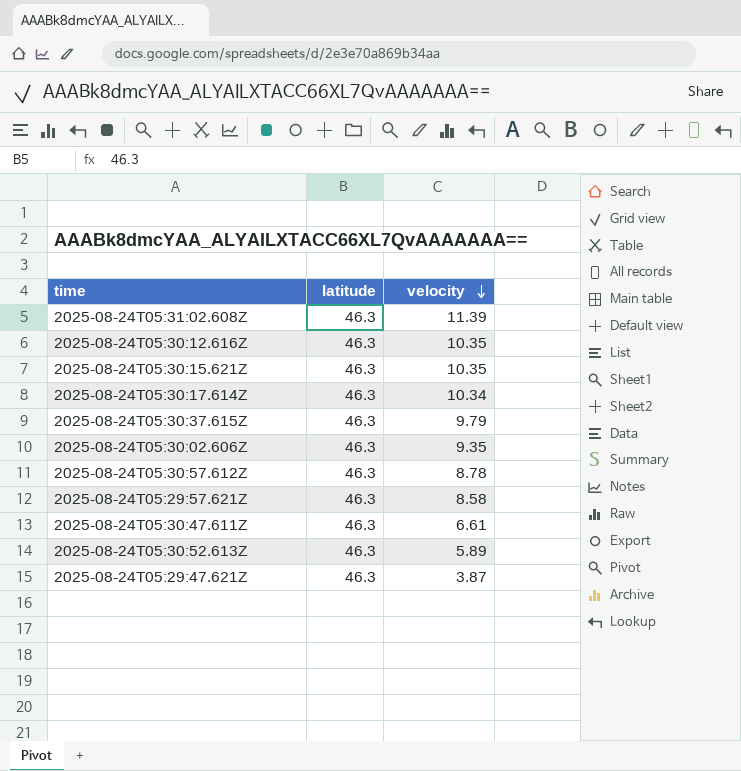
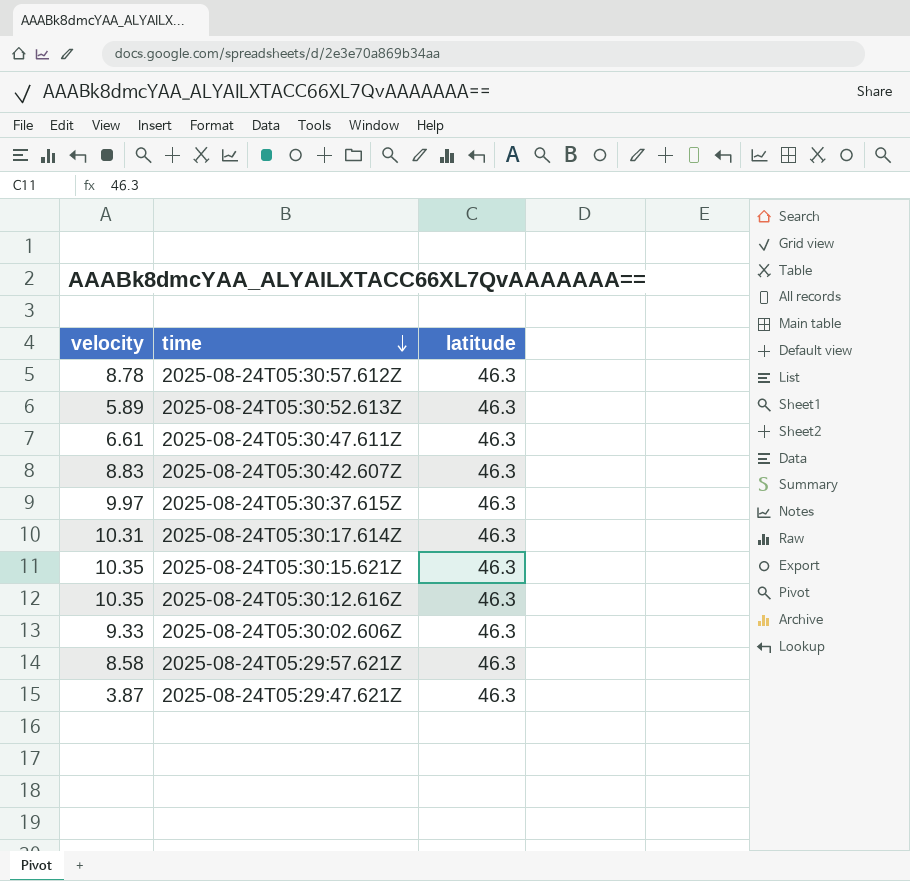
row order: velocity descending -> time descending
column velocity | position: 3 -> 1
row 2025-08-24T05:31:02.608Z: 46.3 | 11.39 -> none
row 2025-08-24T05:30:42.607Z: none -> 8.83 | 46.3
2025-08-24T05:30:37.615Z | velocity: 9.79 -> 9.97
2025-08-24T05:30:17.614Z | velocity: 10.34 -> 10.31
2025-08-24T05:30:02.606Z | velocity: 9.35 -> 9.33

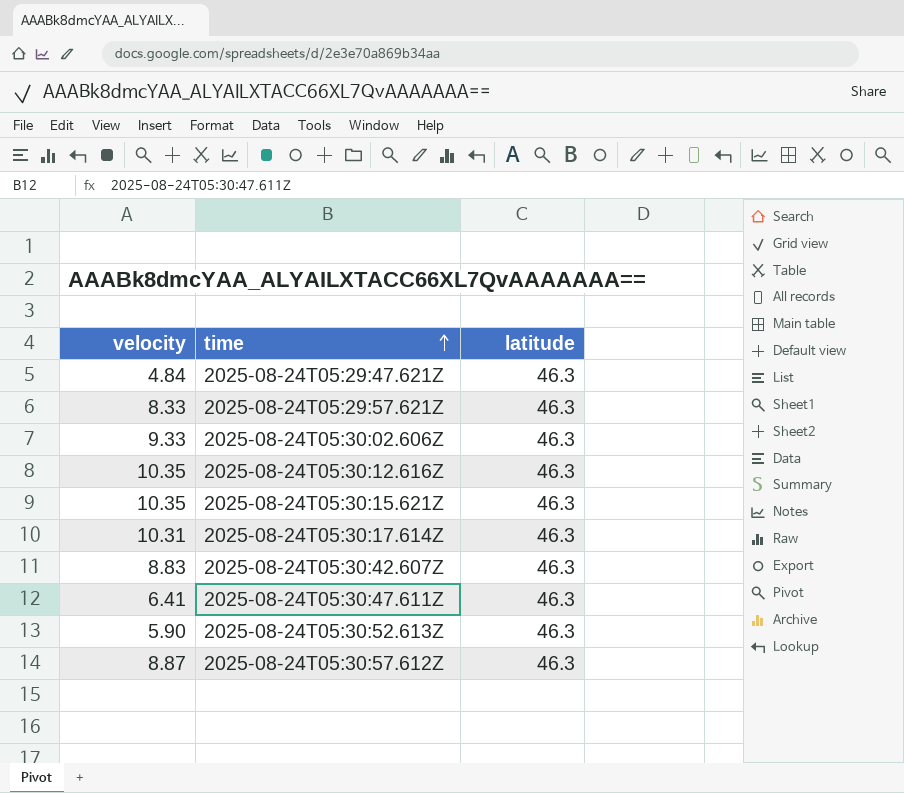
row order: time descending -> time ascending
row 2025-08-24T05:30:37.615Z: 9.97 | 46.3 -> none
2025-08-24T05:29:47.621Z | velocity: 3.87 -> 4.84
2025-08-24T05:29:57.621Z | velocity: 8.58 -> 8.33
2025-08-24T05:30:47.611Z | velocity: 6.61 -> 6.41
2025-08-24T05:30:52.613Z | velocity: 5.89 -> 5.90
2025-08-24T05:30:57.612Z | velocity: 8.78 -> 8.87

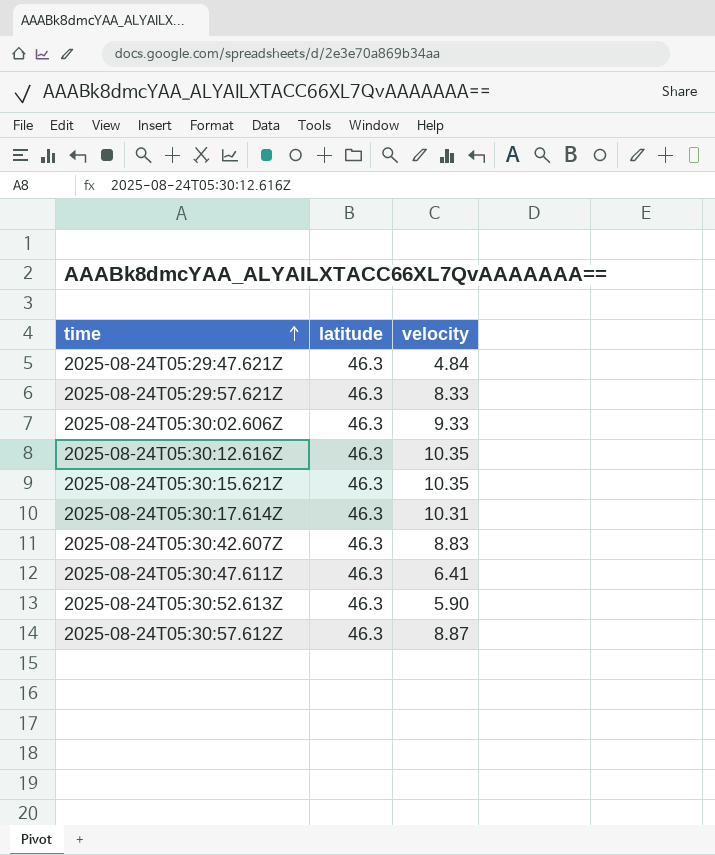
column velocity | position: 1 -> 3

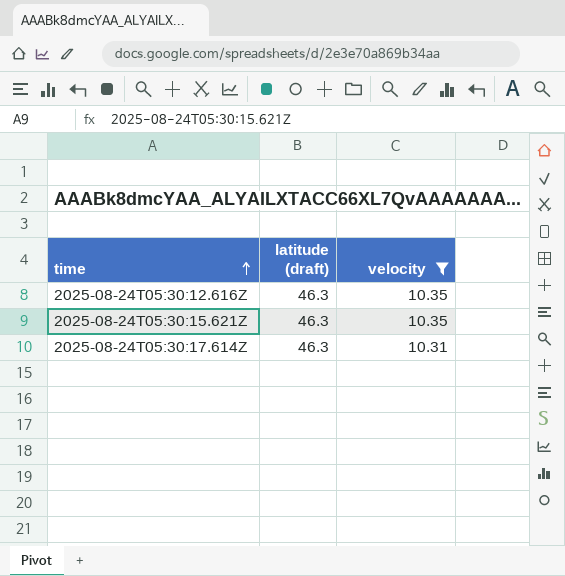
filter: none -> velocity >= 10.31
column name: latitude -> latitude (draft)

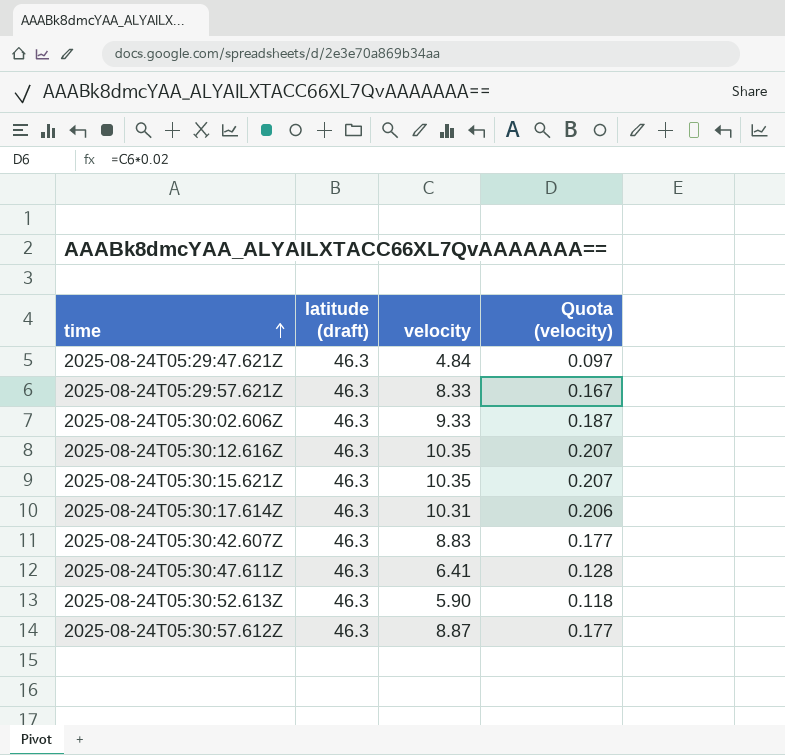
filter: velocity >= 10.31 -> none
column Quota (velocity) | formula: none -> [velocity] * 0.02

